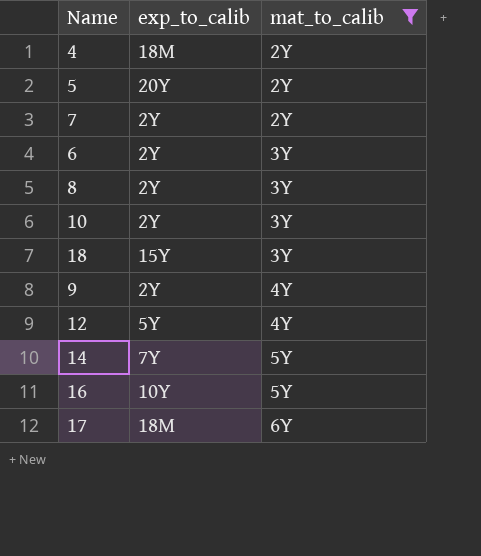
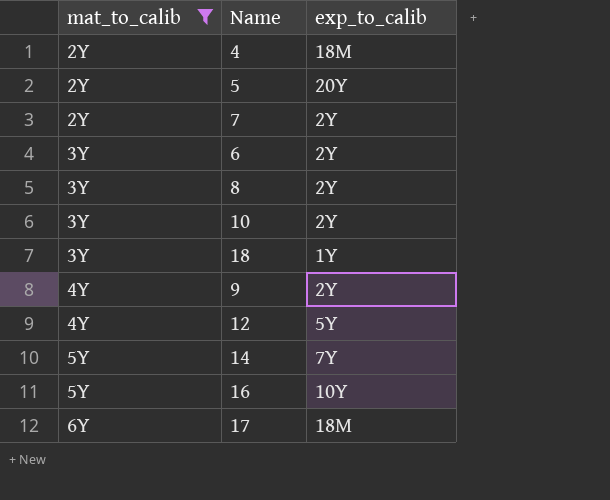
column mat_to_calib | position: 3 -> 1
18 | exp_to_calib: 15Y -> 1Y

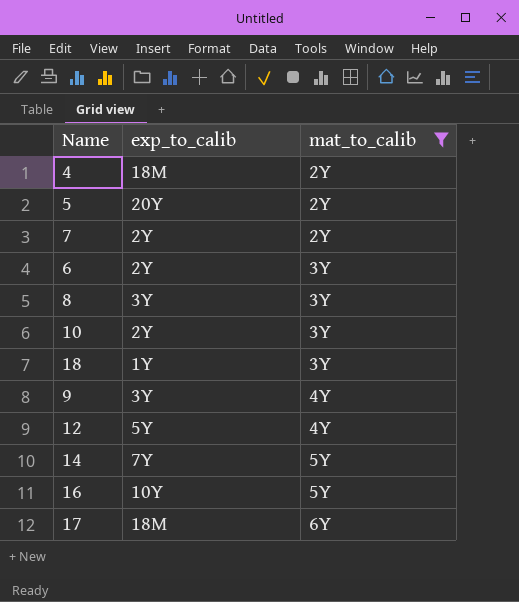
column mat_to_calib | position: 1 -> 3
8 | exp_to_calib: 2Y -> 3Y
9 | exp_to_calib: 2Y -> 3Y

